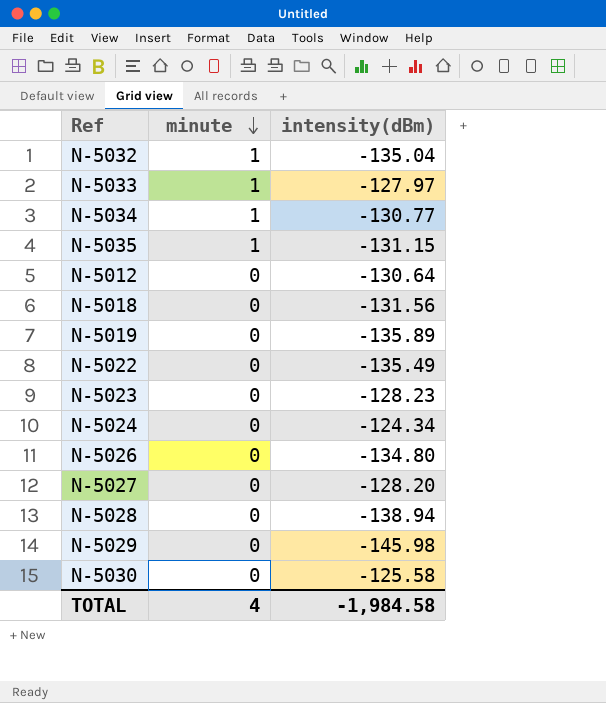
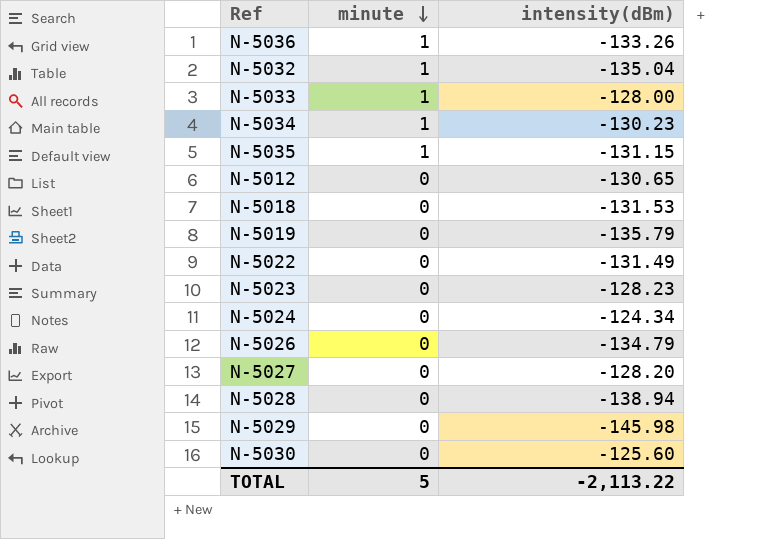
row N-5036: none -> 1 | -133.26
N-5033 | intensity(dBm): -127.97 -> -128.00
N-5034 | intensity(dBm): -130.77 -> -130.23
N-5012 | intensity(dBm): -130.64 -> -130.65
N-5018 | intensity(dBm): -131.56 -> -131.53
N-5019 | intensity(dBm): -135.89 -> -135.79
N-5022 | intensity(dBm): -135.49 -> -131.49
N-5026 | intensity(dBm): -134.80 -> -134.79
N-5030 | intensity(dBm): -125.58 -> -125.60
TOTAL | minute: 4 -> 5
TOTAL | intensity(dBm): -1,984.58 -> -2,113.22

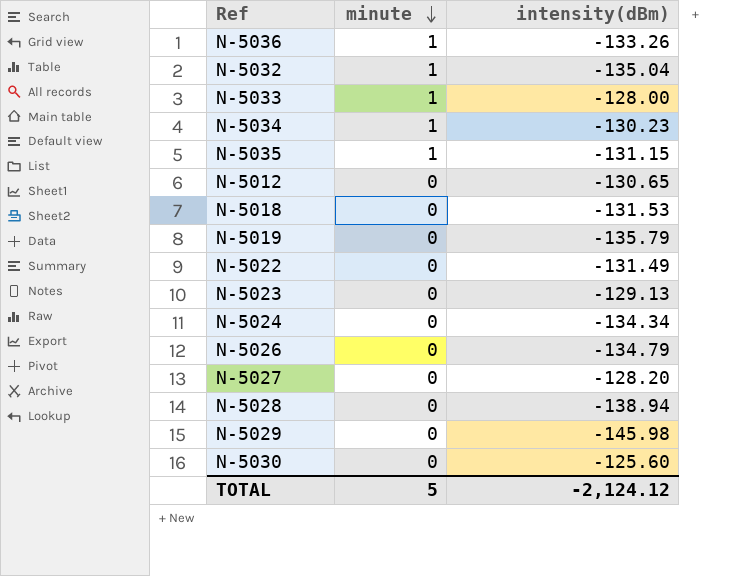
N-5023 | intensity(dBm): -128.23 -> -129.13
N-5024 | intensity(dBm): -124.34 -> -134.34
TOTAL | intensity(dBm): -2,113.22 -> -2,124.12

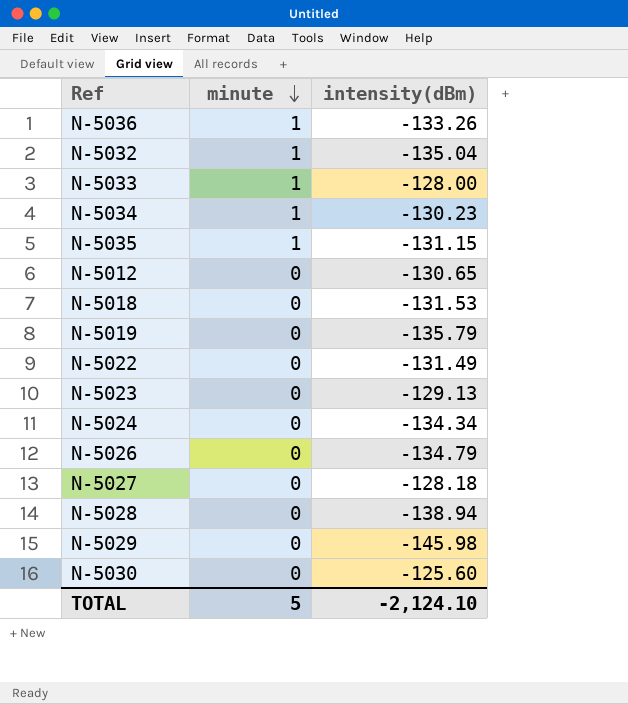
N-5027 | intensity(dBm): -128.20 -> -128.18
TOTAL | intensity(dBm): -2,124.12 -> -2,124.10

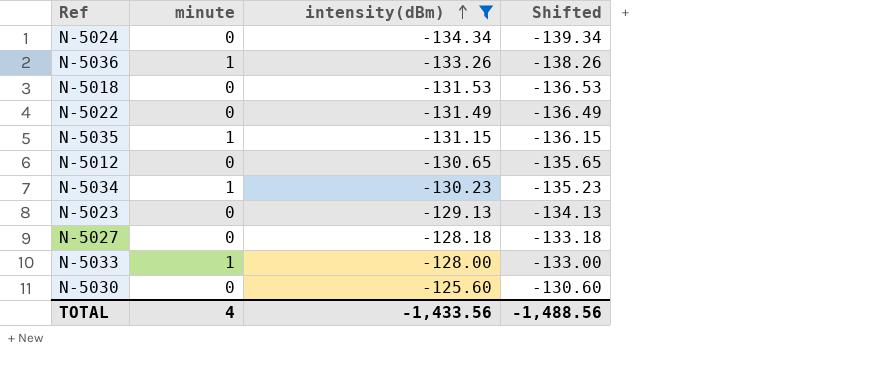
filter: none -> intensity(dBm) >= -134.34
row order: minute descending -> intensity(dBm) ascending
column Shifted | formula: none -> [intensity(dBm)] - 5
TOTAL | minute: 5 -> 4
TOTAL | intensity(dBm): -2,124.10 -> -1,433.56

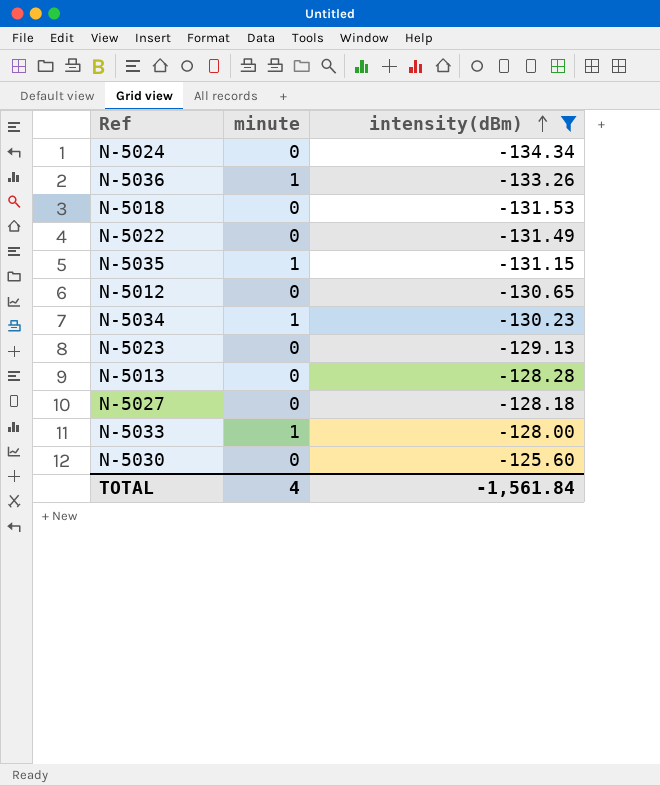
column Shifted | formula: [intensity(dBm)] - 5 -> none
row N-5013: none -> 0 | -128.28
TOTAL | intensity(dBm): -1,433.56 -> -1,561.84

